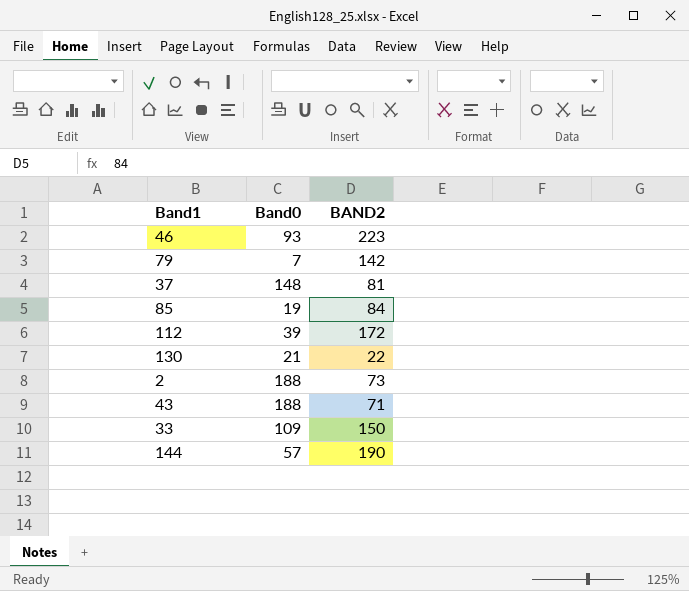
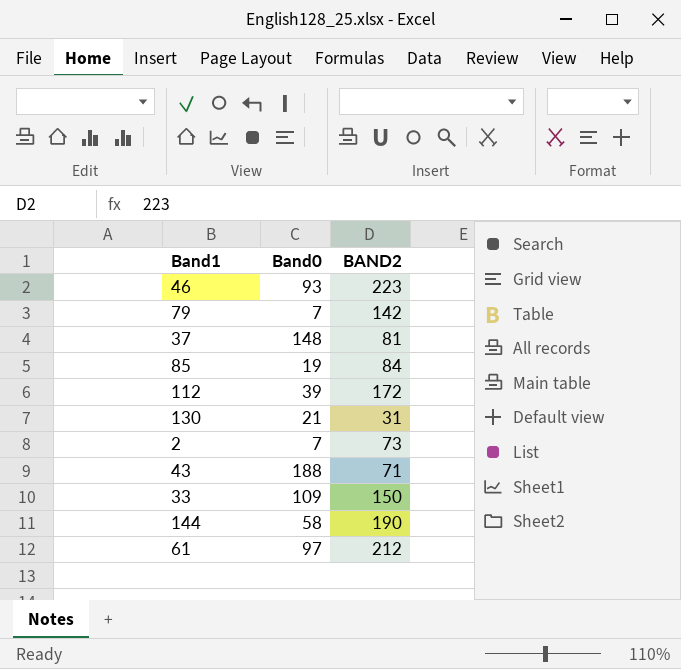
130 | BAND2: 22 -> 31
2 | Band0: 188 -> 7
144 | Band0: 57 -> 58
row 61: none -> 97 | 212

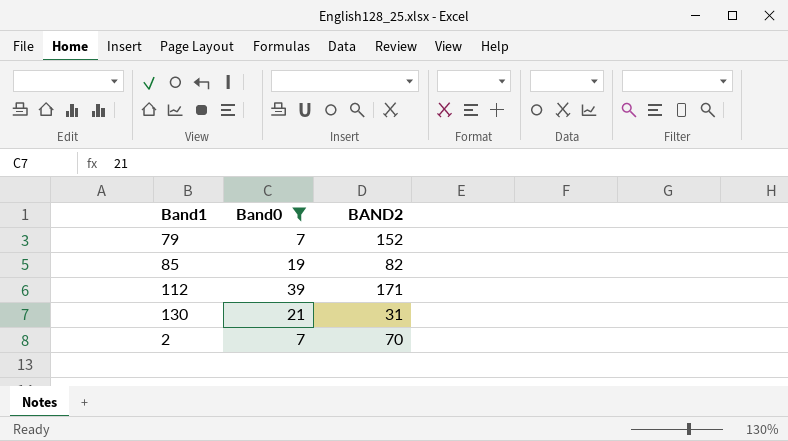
filter: none -> Band0 <= 39
79 | BAND2: 142 -> 152
85 | BAND2: 84 -> 82
112 | BAND2: 172 -> 171
2 | BAND2: 73 -> 70

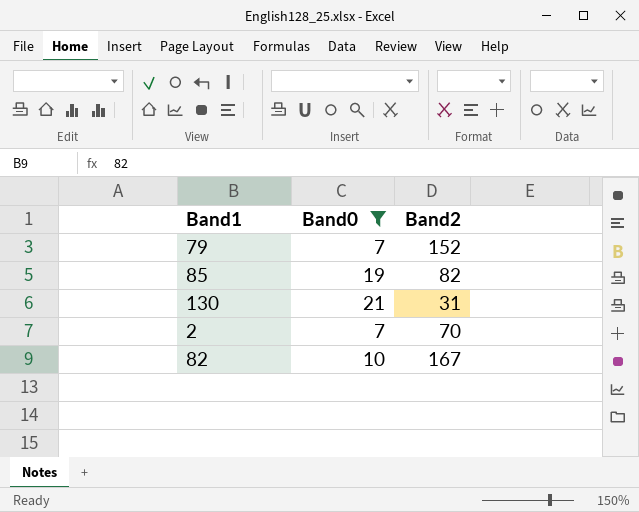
column name: BAND2 -> Band2
row 112: 39 | 171 -> none
row 82: none -> 10 | 167

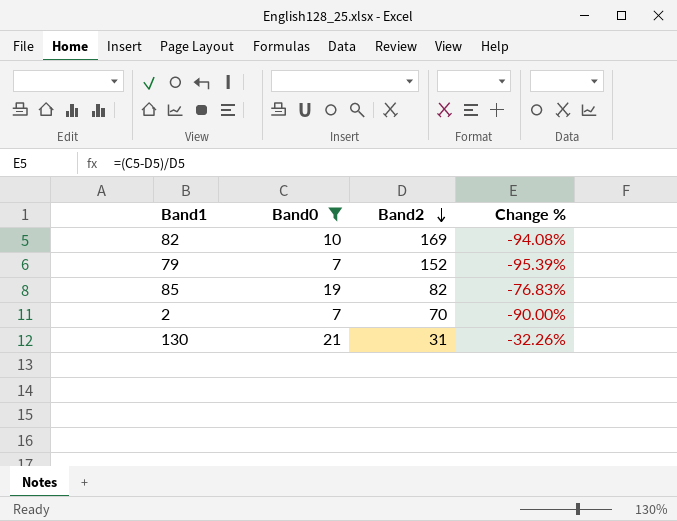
row order: none -> Band2 descending
column Change % | formula: none -> ([Band0] - [Band2]) / [Band2]
82 | Band2: 167 -> 169

